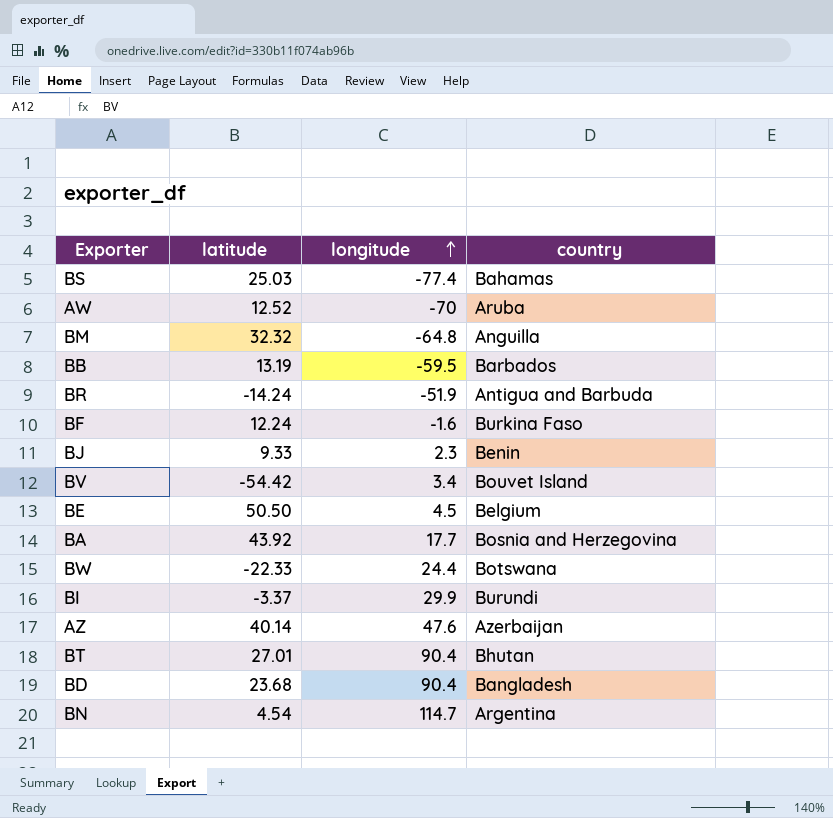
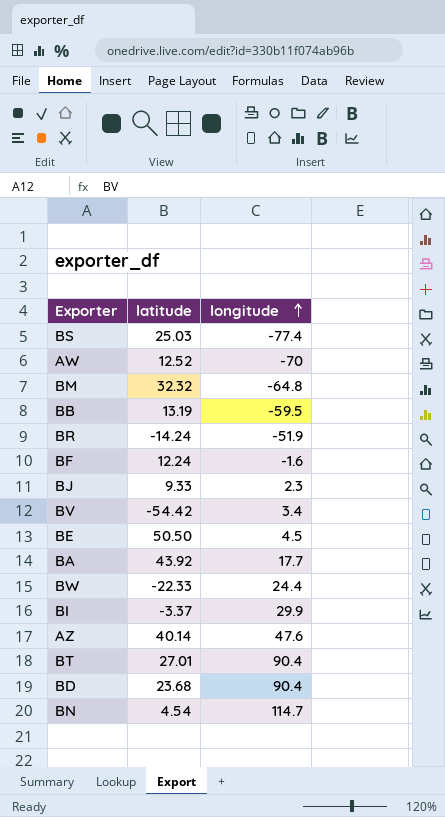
column country | position: 4 -> none

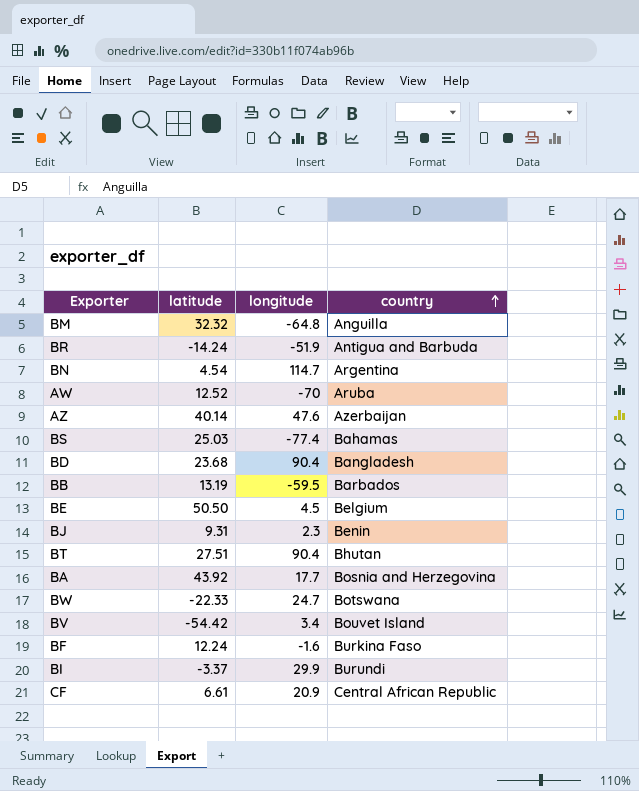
row order: longitude ascending -> country ascending
column country | position: none -> 4
BJ | latitude: 9.33 -> 9.31
BT | latitude: 27.01 -> 27.51
BW | longitude: 24.4 -> 24.7
row CF: none -> 6.61 | 20.9 | Central African Republic

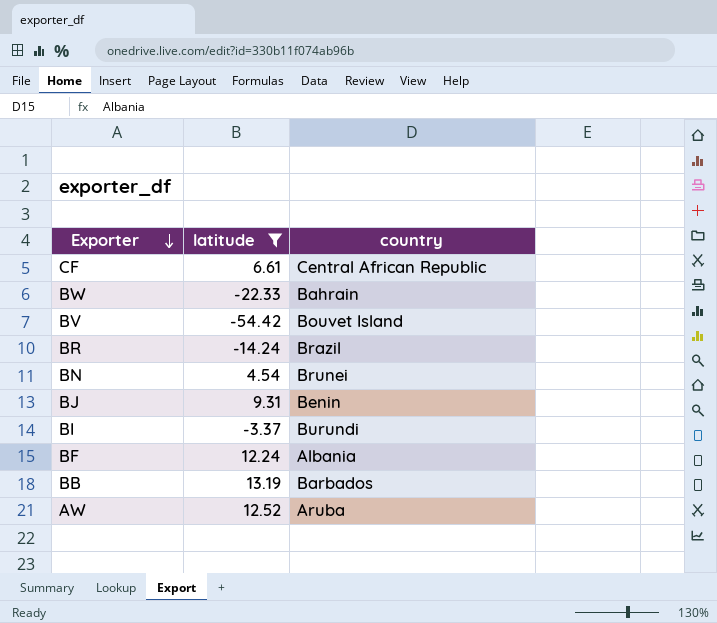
filter: none -> latitude <= 13.19
row order: country ascending -> Exporter descending
column longitude | position: 3 -> none
BW | country: Botswana -> Bahrain
BR | country: Antigua and Barbuda -> Brazil
BN | country: Argentina -> Brunei
BF | country: Burkina Faso -> Albania

